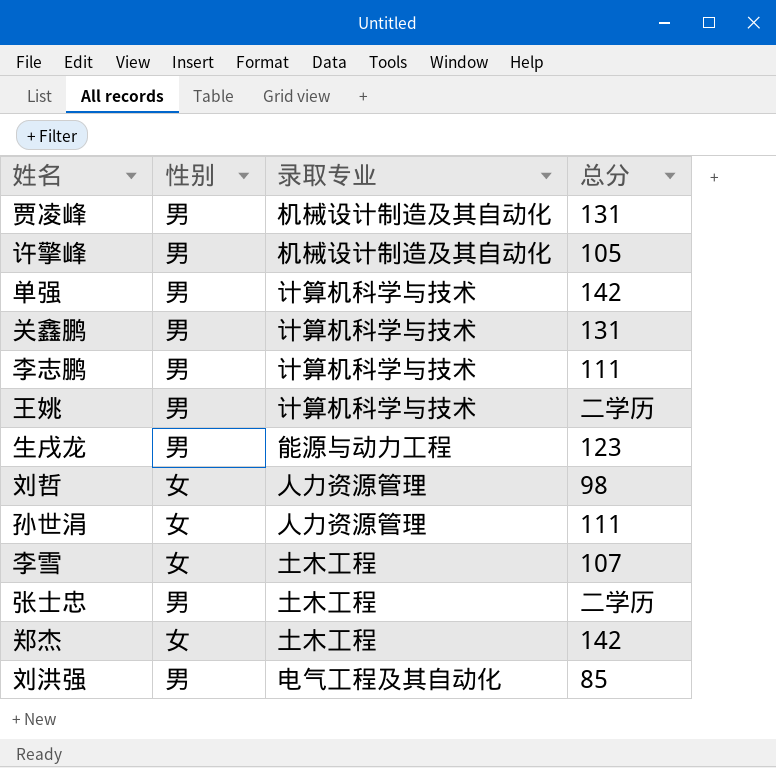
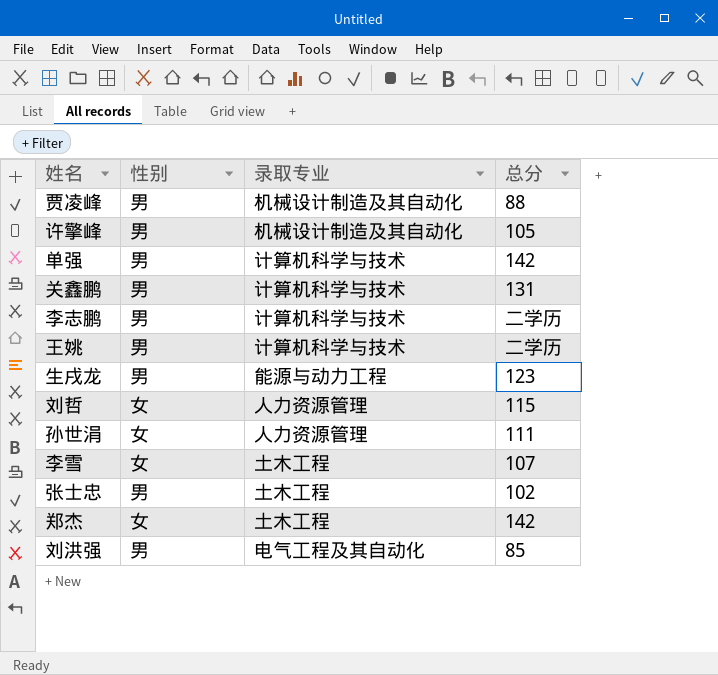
贾凌峰 | 总分: 131 -> 88
李志鹏 | 总分: 111 -> 二学历
刘哲 | 总分: 98 -> 115
张士忠 | 总分: 二学历 -> 102

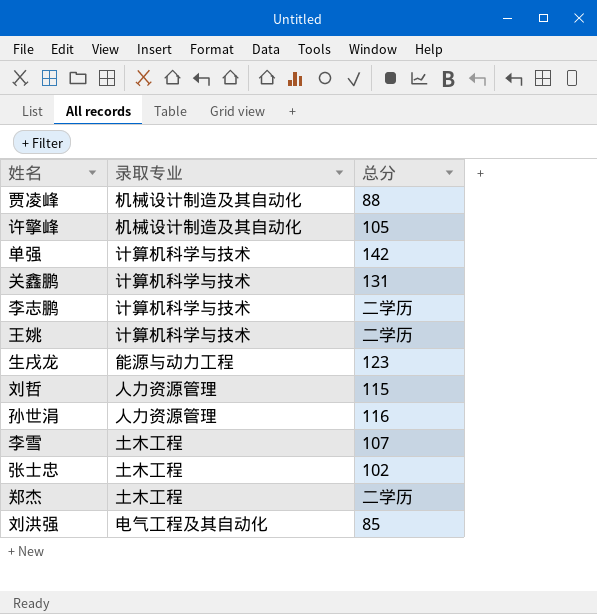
column 性别 | position: 2 -> none
孙世涓 | 总分: 111 -> 116
郑杰 | 总分: 142 -> 二学历

